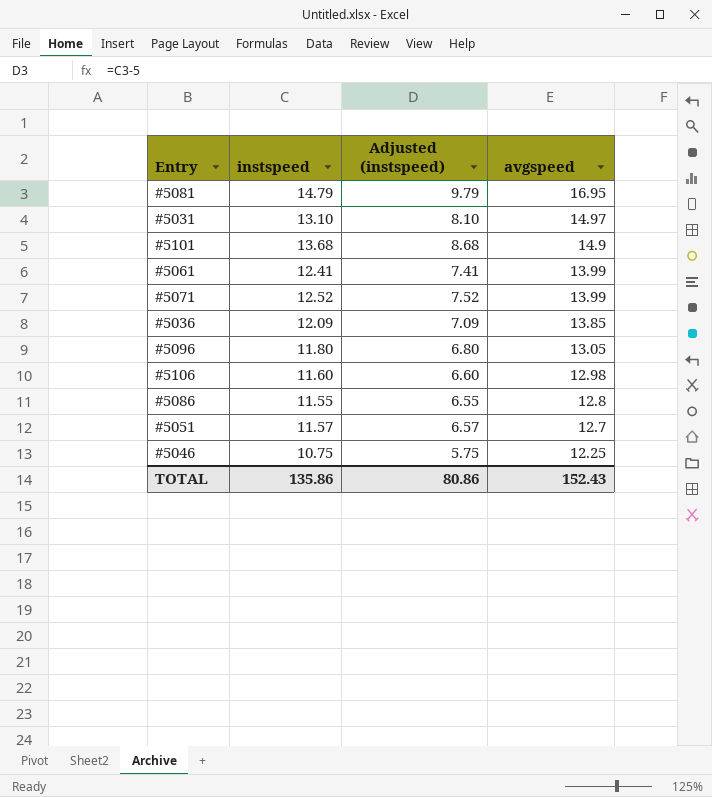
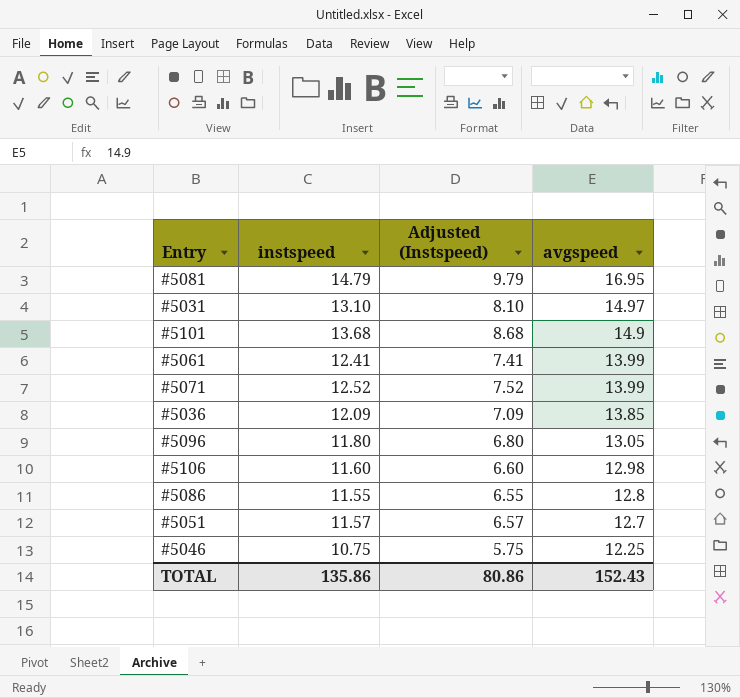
column name: Adjusted (instspeed) -> Adjusted (Instspeed)

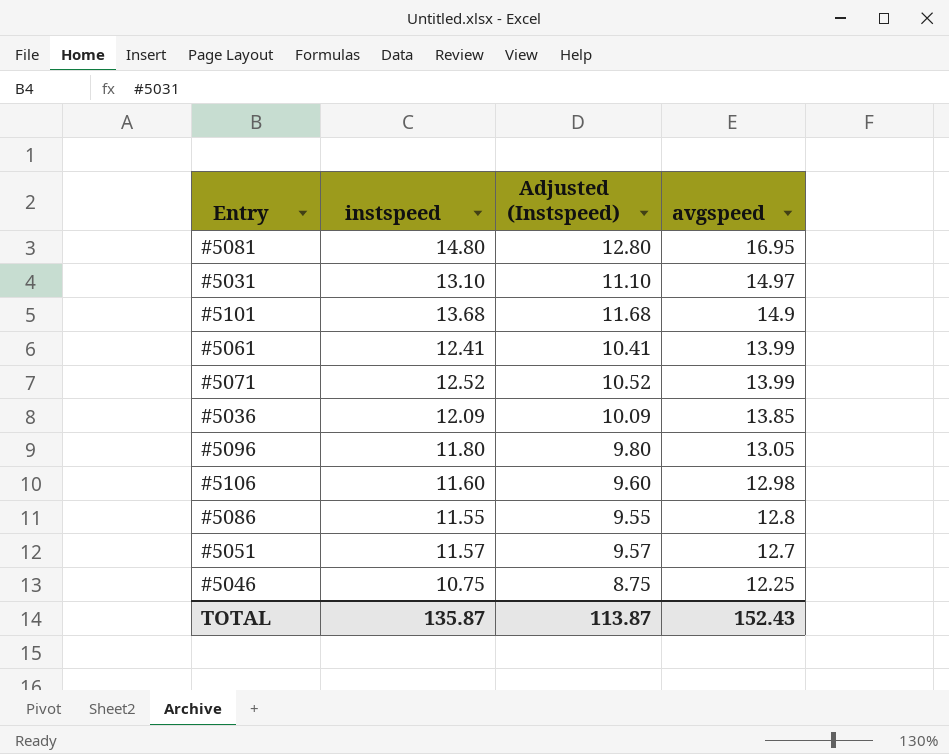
column Adjusted (Instspeed) | formula: [instspeed] - 5 -> [instspeed] - 2
#5081 | instspeed: 14.79 -> 14.80
TOTAL | instspeed: 135.86 -> 135.87
TOTAL | Adjusted (Instspeed): 80.86 -> 113.87

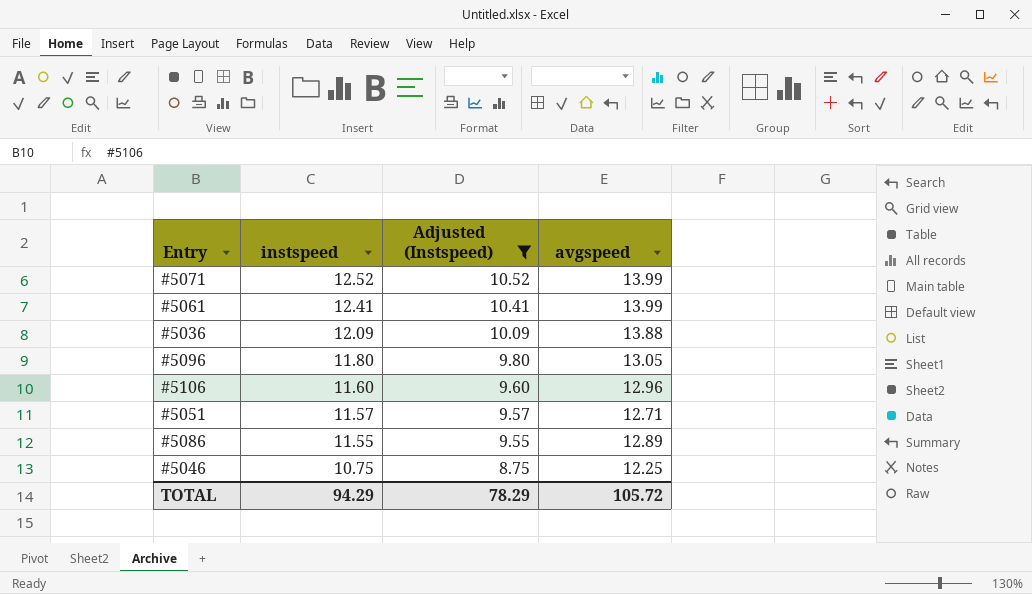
filter: none -> Adjusted (Instspeed) <= 10.52
row order: avgspeed descending -> instspeed descending
#5036 | avgspeed: 13.85 -> 13.88
#5106 | avgspeed: 12.98 -> 12.96
#5051 | avgspeed: 12.7 -> 12.71
#5086 | avgspeed: 12.8 -> 12.89
TOTAL | instspeed: 135.87 -> 94.29
TOTAL | Adjusted (Instspeed): 113.87 -> 78.29
TOTAL | avgspeed: 152.43 -> 105.72

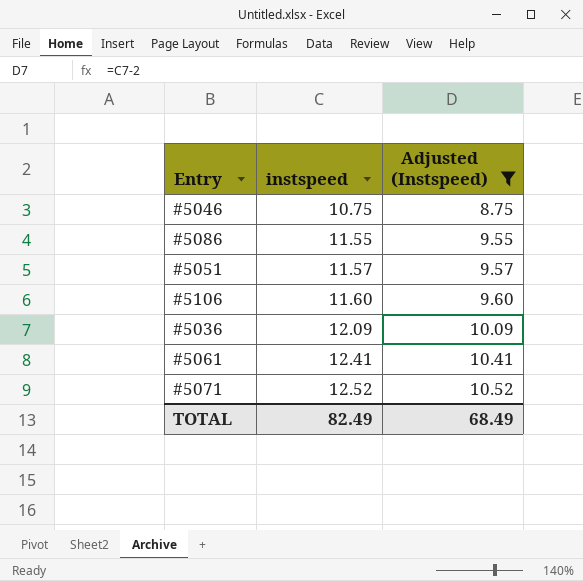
row order: instspeed descending -> instspeed ascending
column avgspeed | position: 4 -> none
row #5096: 11.80 | 9.80 | 13.05 -> none
TOTAL | instspeed: 94.29 -> 82.49
TOTAL | Adjusted (Instspeed): 78.29 -> 68.49

